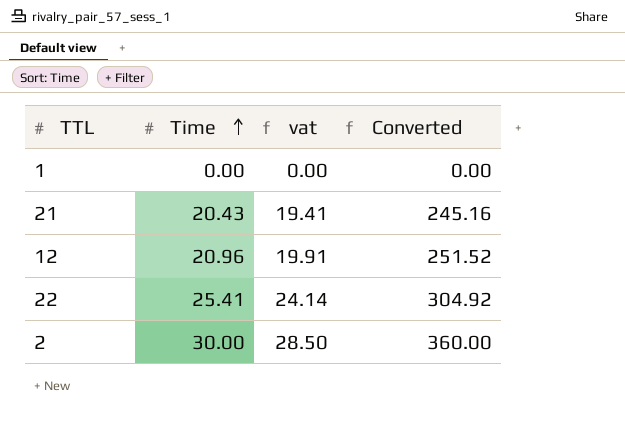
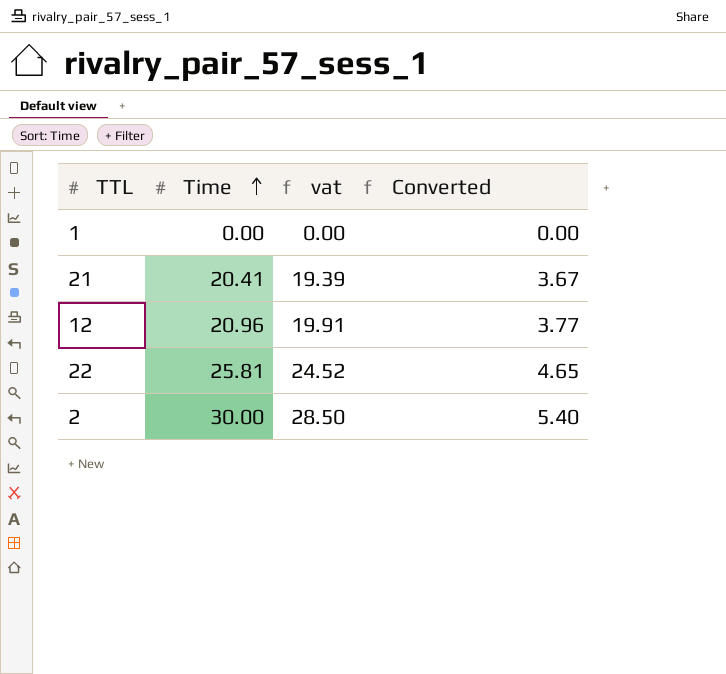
column Converted | formula: [Time] * 12 -> [Time] * 0.18
21 | Time: 20.43 -> 20.41
21 | vat: 19.41 -> 19.39
22 | Time: 25.41 -> 25.81
22 | vat: 24.14 -> 24.52

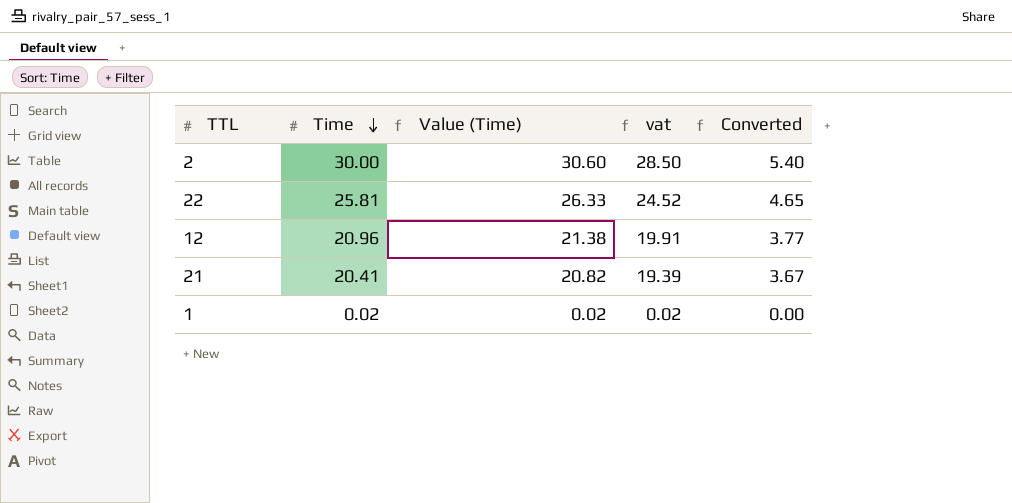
row order: Time ascending -> Time descending
column Value (Time) | formula: none -> [Time] * 1.02
1 | Time: 0.00 -> 0.02
1 | vat: 0.00 -> 0.02

